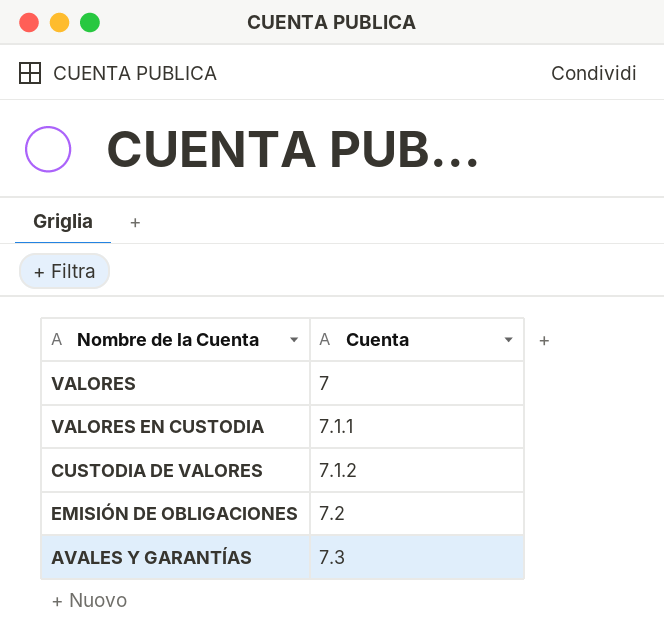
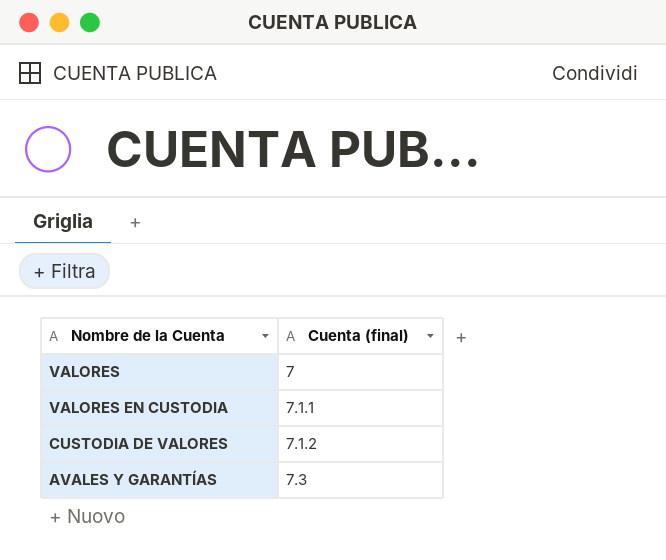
column name: Cuenta -> Cuenta (final)
row EMISIÓN DE OBLIGACIONES: 7.2 -> none

